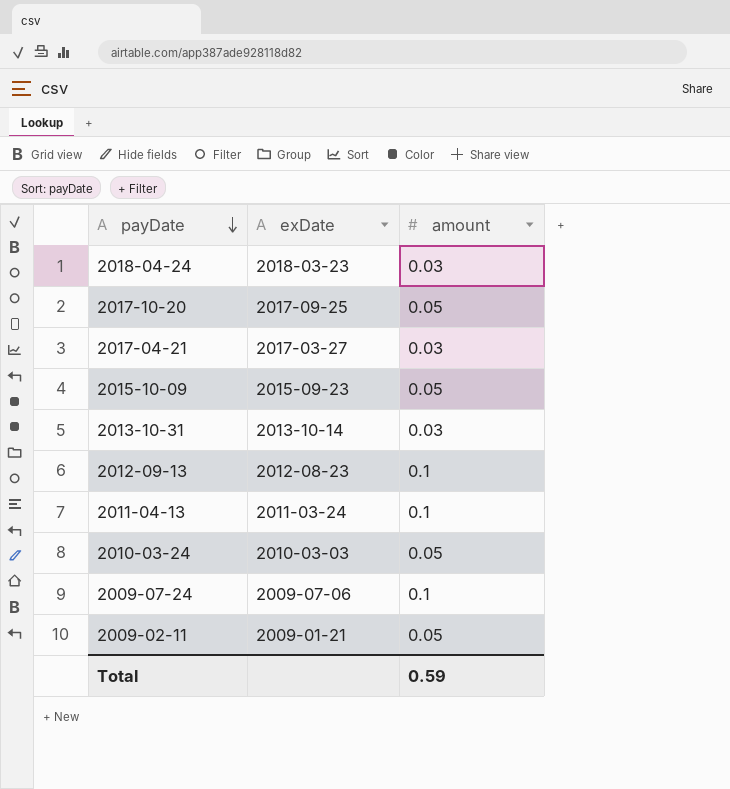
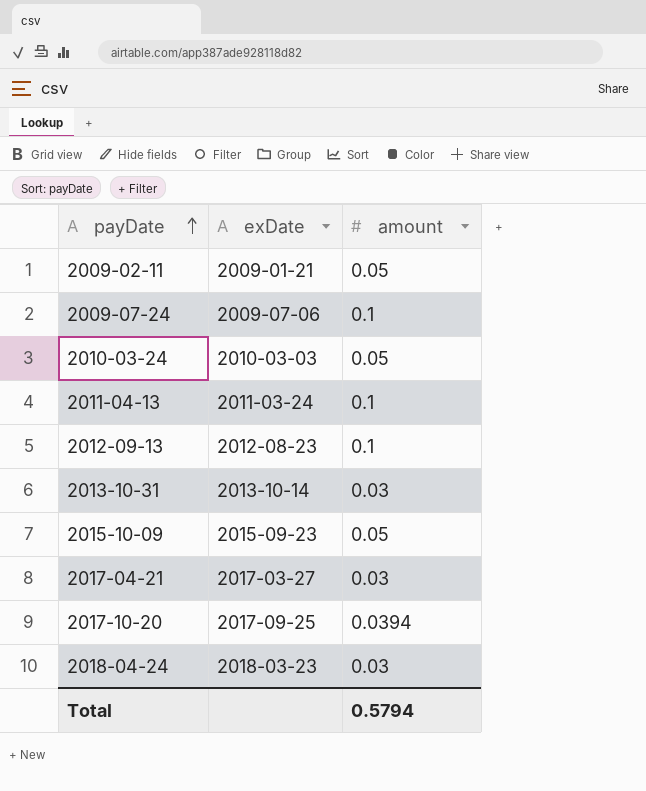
row order: payDate descending -> payDate ascending
2017-10-20 | amount: 0.05 -> 0.0394
Total | amount: 0.59 -> 0.5794

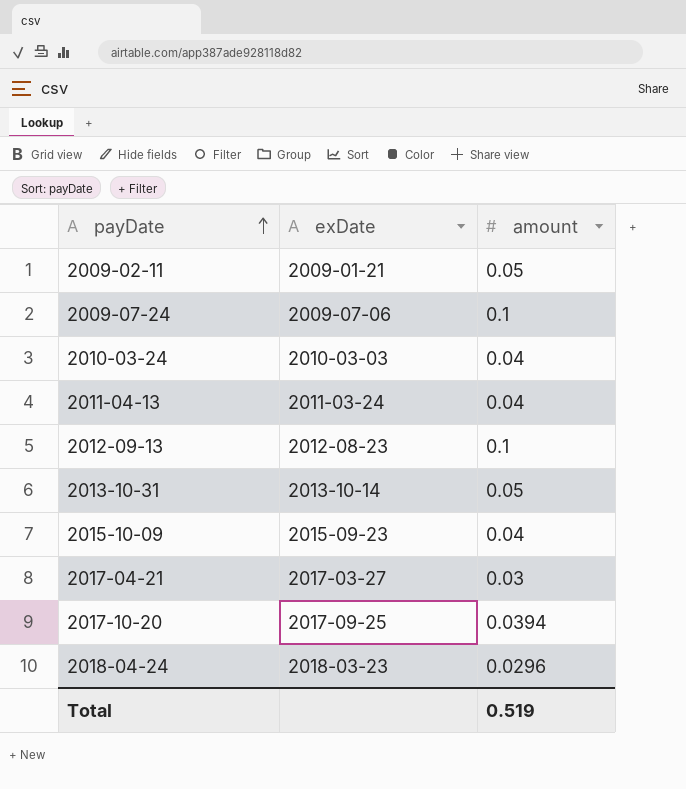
2010-03-24 | amount: 0.05 -> 0.04
2011-04-13 | amount: 0.1 -> 0.04
2013-10-31 | amount: 0.03 -> 0.05
2015-10-09 | amount: 0.05 -> 0.04
2018-04-24 | amount: 0.03 -> 0.0296
Total | amount: 0.5794 -> 0.519

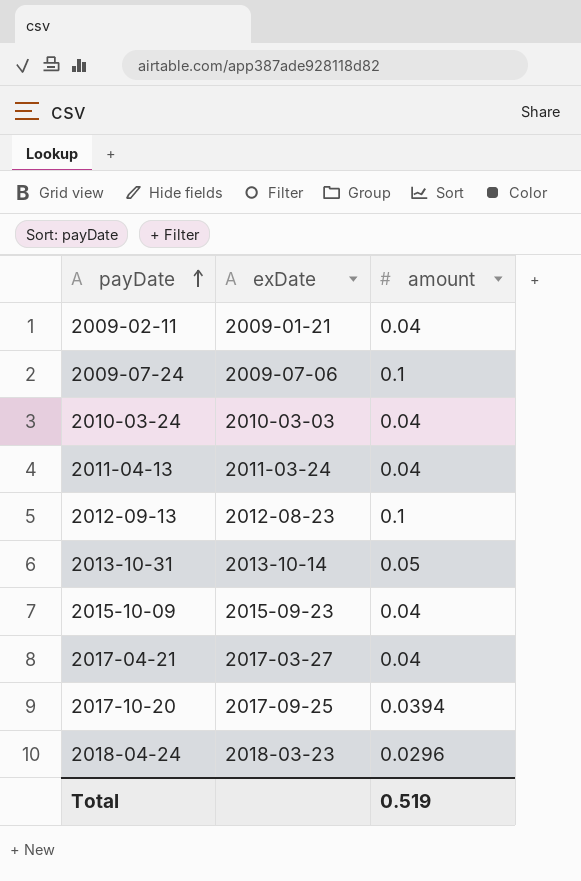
2009-02-11 | amount: 0.05 -> 0.04
2017-04-21 | amount: 0.03 -> 0.04

